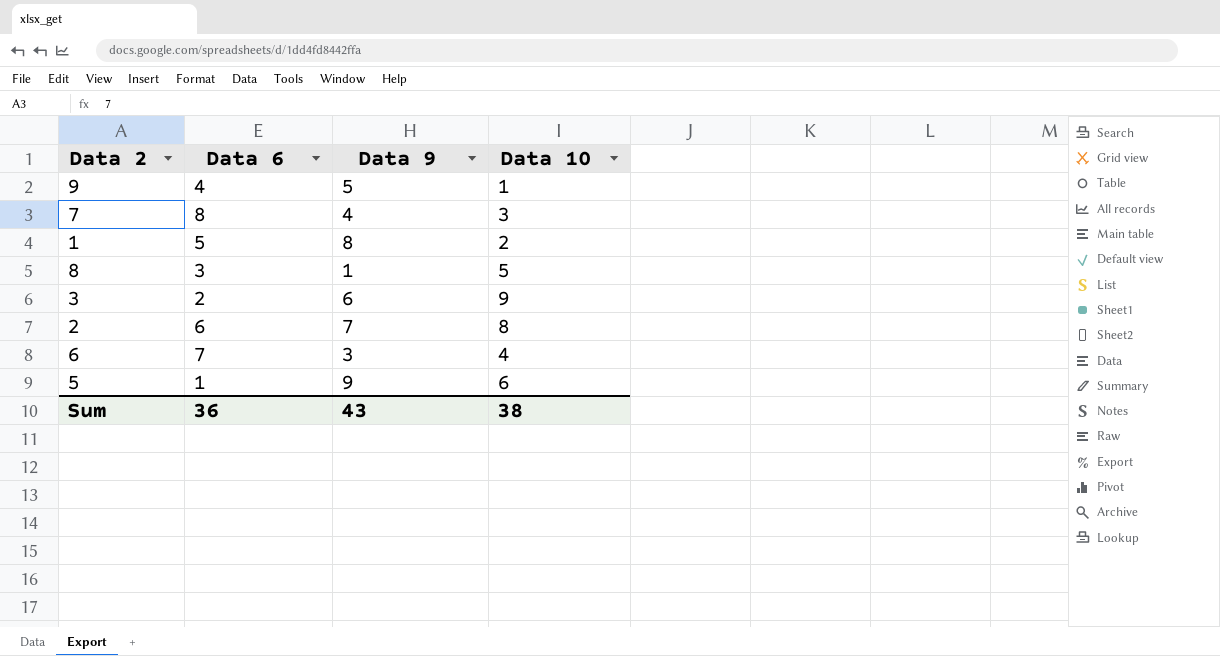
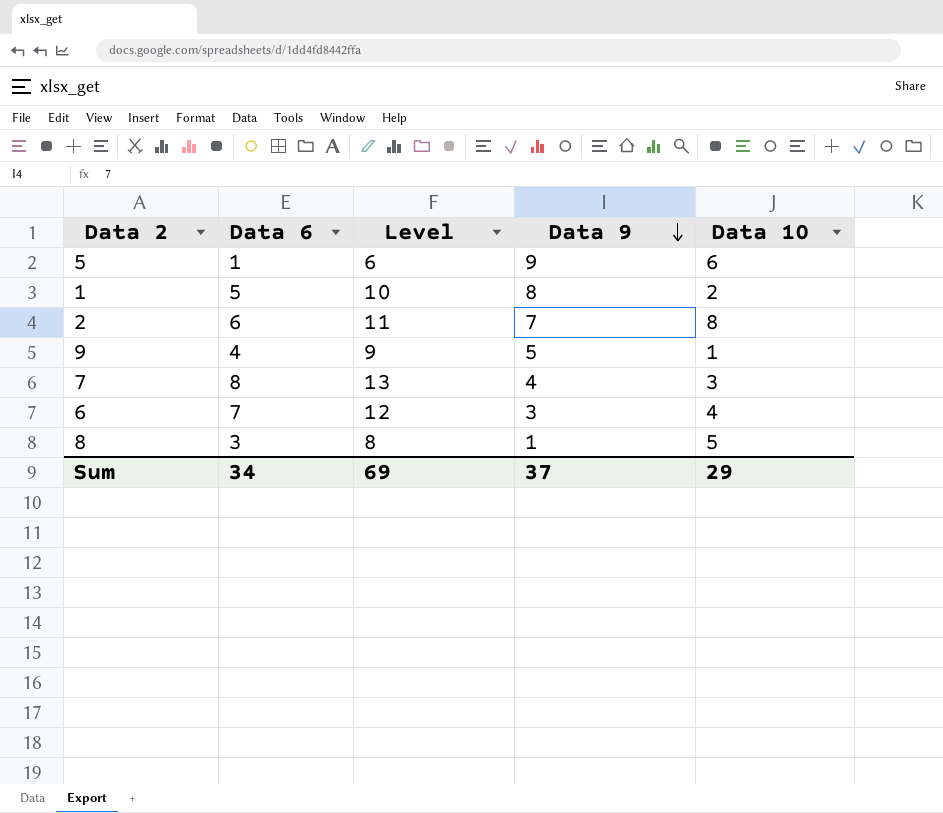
row order: none -> Data 9 descending
column Level | formula: none -> [Data 6] + 5
row 3: 2 | 6 | 9 -> none
Sum | Data 6: 36 -> 34
Sum | Data 9: 43 -> 37
Sum | Data 10: 38 -> 29

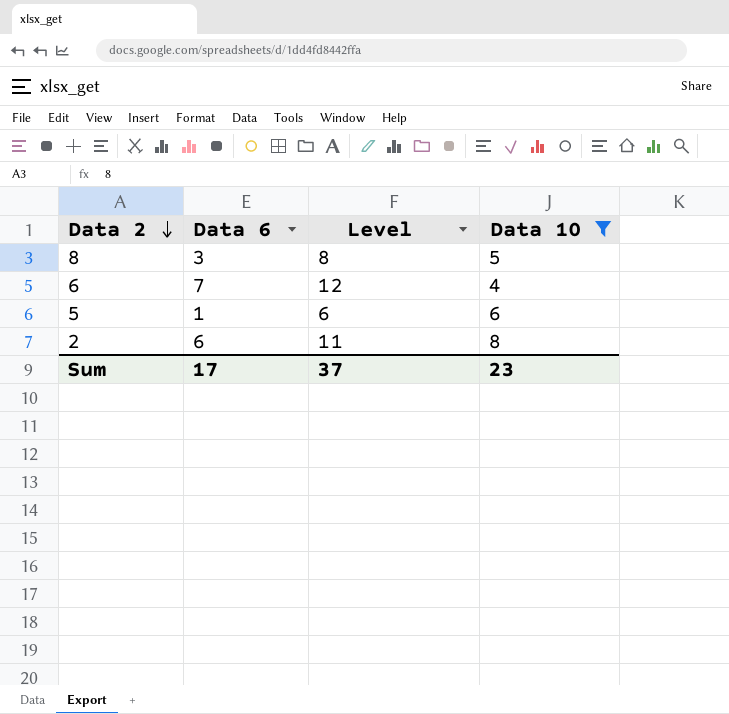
filter: none -> Data 10 >= 4
row order: Data 9 descending -> Data 2 descending
column Data 9 | position: 4 -> none
Sum | Data 6: 34 -> 17
Sum | Level: 69 -> 37
Sum | Data 10: 29 -> 23

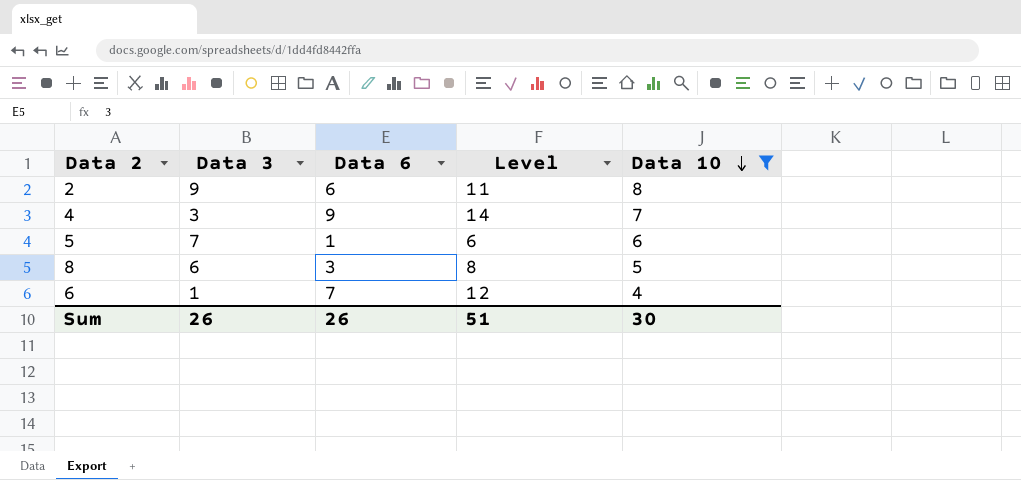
row order: Data 2 descending -> Data 10 descending
column Data 3 | position: none -> 2
row 4: none -> 3 | 9 | 14 | 7
Sum | Data 6: 17 -> 26
Sum | Level: 37 -> 51
Sum | Data 10: 23 -> 30

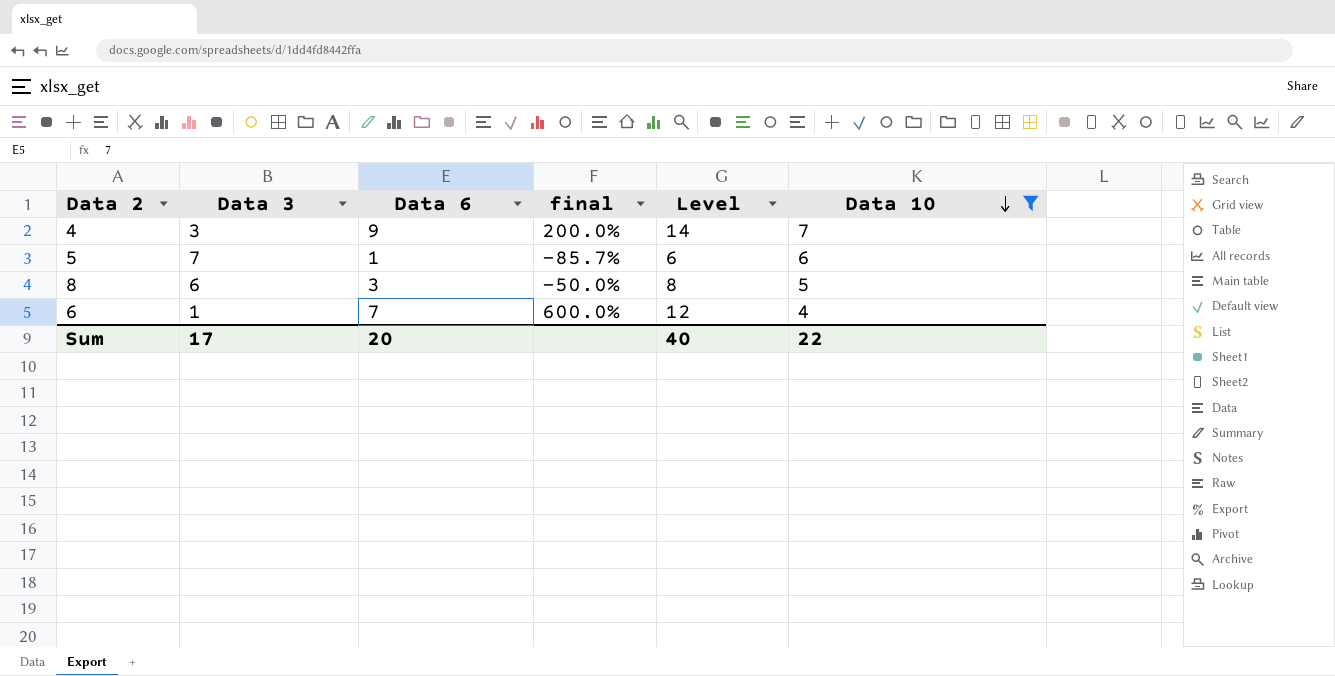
column final | formula: none -> ([Data 6] - [Data 3]) / [Data 3]
row 2: 9 | 6 | 11 | 8 -> none
Sum | Data 3: 26 -> 17
Sum | Data 6: 26 -> 20
Sum | Level: 51 -> 40
Sum | Data 10: 30 -> 22

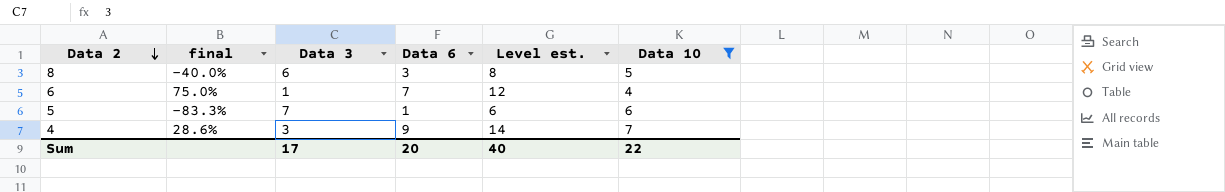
row order: Data 10 descending -> Data 2 descending
column final | formula: ([Data 6] - [Data 3]) / [Data 3] -> ([Data 6] - [Data 10]) / [Data 10]
column final | position: 4 -> 2
column name: Level -> Level est.

